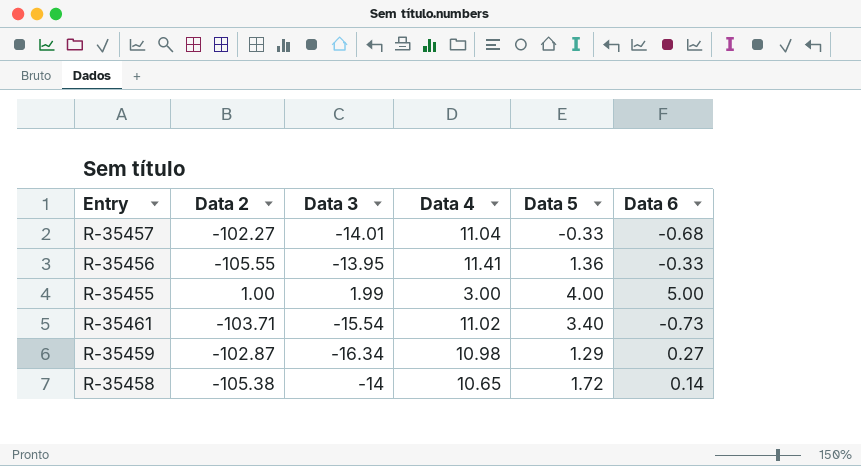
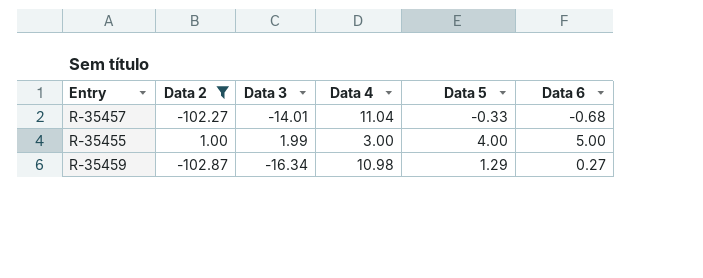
filter: none -> Data 2 >= -102.87

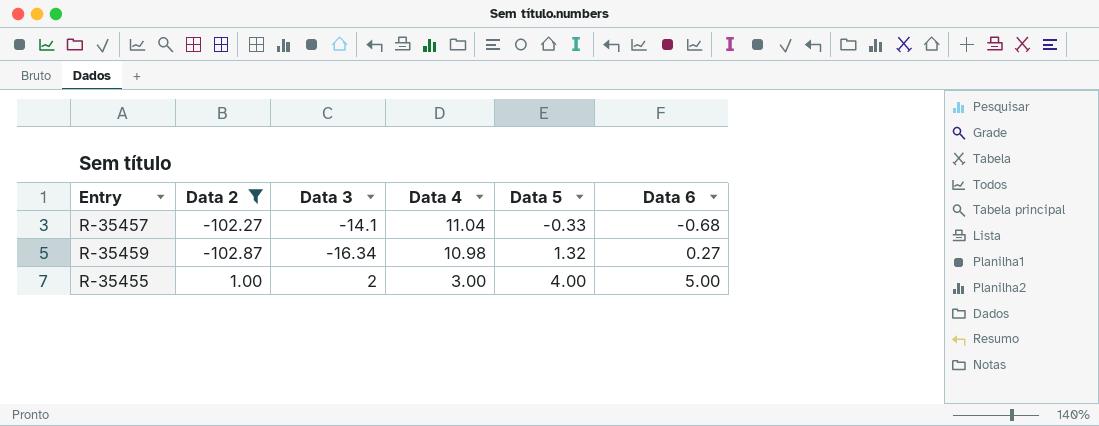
row order: none -> Data 4 descending
R-35457 | Data 3: -14.01 -> -14.1
R-35459 | Data 5: 1.29 -> 1.32
R-35455 | Data 3: 1.99 -> 2

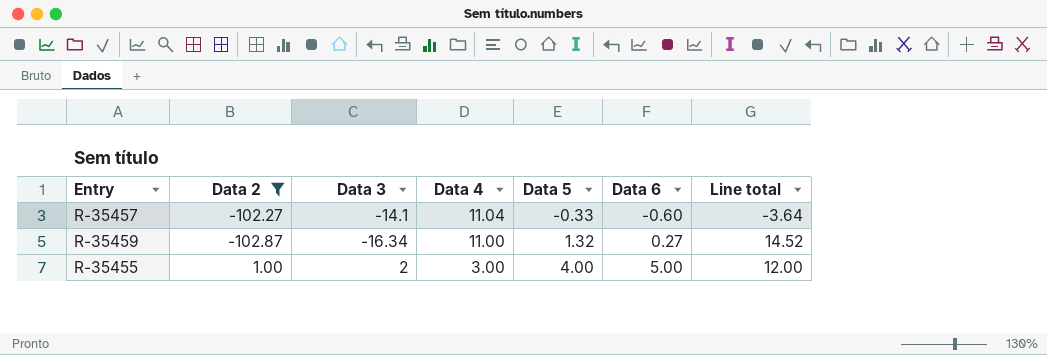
column Line total | formula: none -> [Data 4] * [Data 5]
R-35457 | Data 6: -0.68 -> -0.60
R-35459 | Data 4: 10.98 -> 11.00

